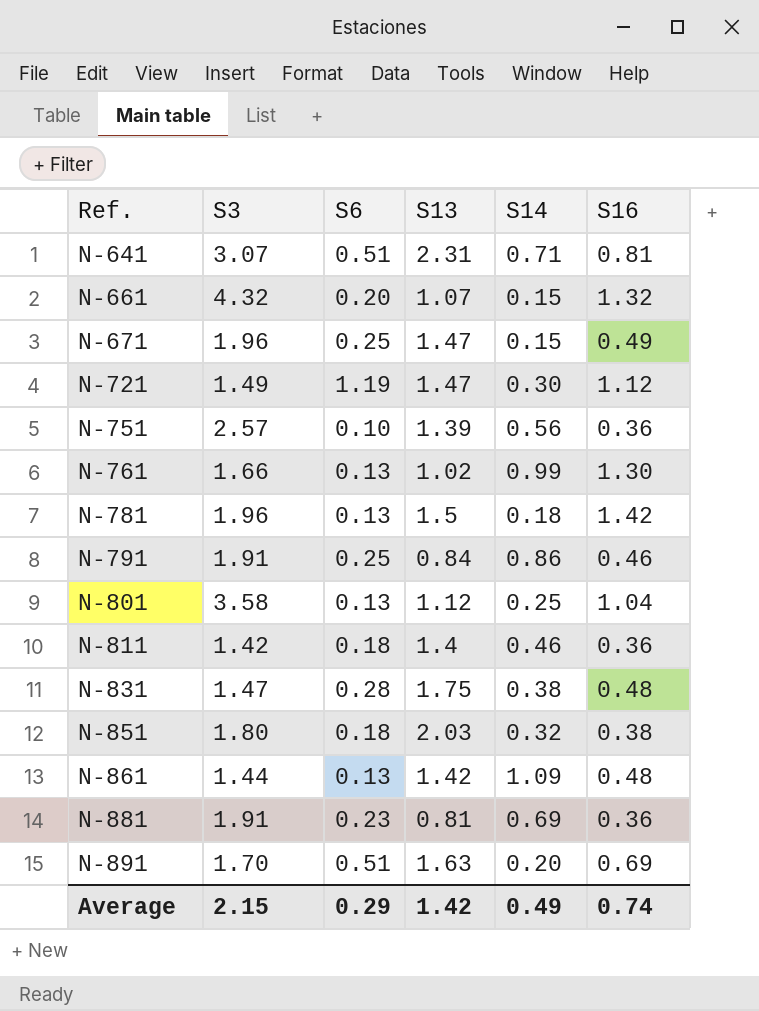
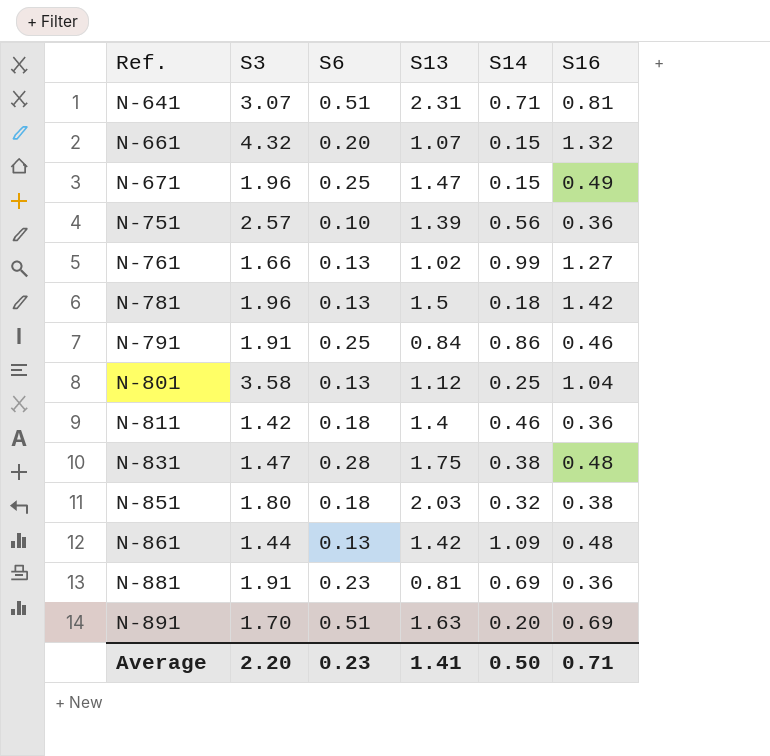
row N-721: 1.49 | 1.19 | 1.47 | 0.30 | 1.12 -> none
N-761 | S16: 1.30 -> 1.27
Average | S3: 2.15 -> 2.20
Average | S6: 0.29 -> 0.23
Average | S13: 1.42 -> 1.41
Average | S14: 0.49 -> 0.50
Average | S16: 0.74 -> 0.71

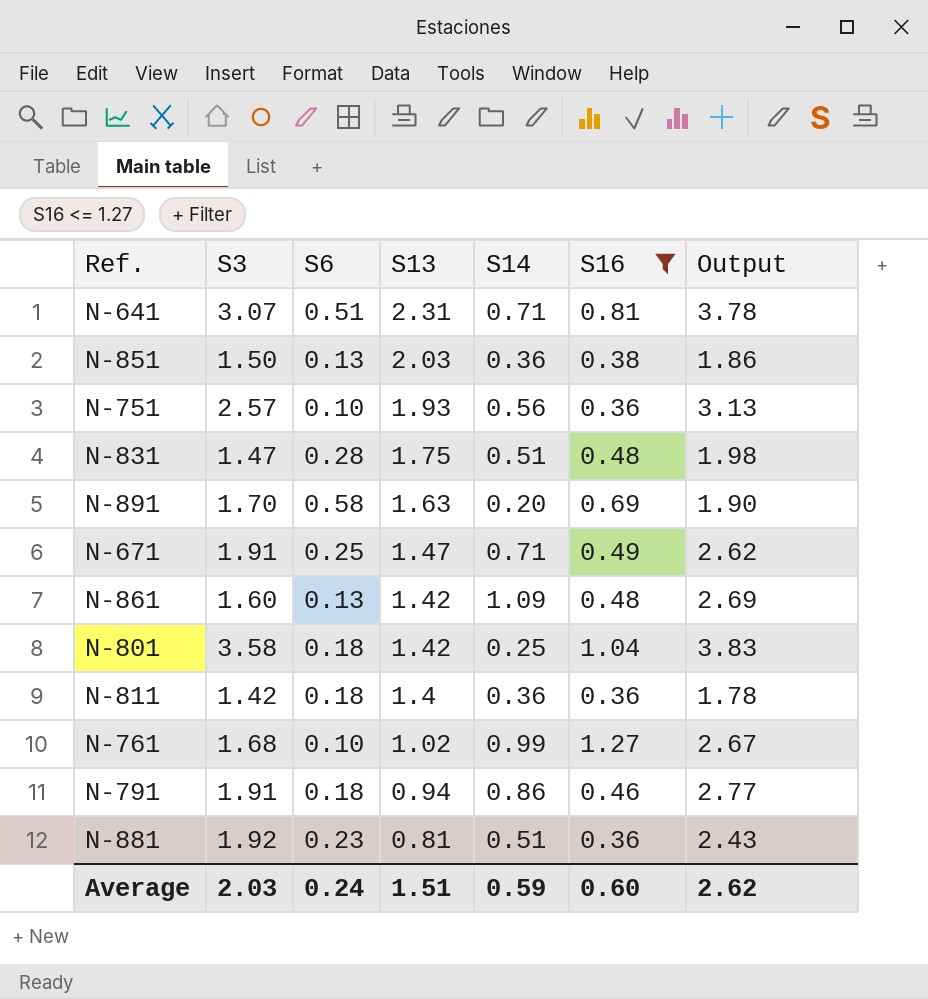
filter: none -> S16 <= 1.27
row order: Ref. ascending -> S13 descending
column Output | formula: none -> [S3] + [S14]
N-851 | S3: 1.80 -> 1.50
N-851 | S6: 0.18 -> 0.13
N-851 | S14: 0.32 -> 0.36
N-751 | S13: 1.39 -> 1.93
N-831 | S14: 0.38 -> 0.51
N-891 | S6: 0.51 -> 0.58
N-671 | S3: 1.96 -> 1.91
N-671 | S14: 0.15 -> 0.71
N-861 | S3: 1.44 -> 1.60
N-801 | S6: 0.13 -> 0.18
N-801 | S13: 1.12 -> 1.42
N-811 | S14: 0.46 -> 0.36
N-761 | S3: 1.66 -> 1.68
N-761 | S6: 0.13 -> 0.10
N-791 | S6: 0.25 -> 0.18
N-791 | S13: 0.84 -> 0.94
N-881 | S3: 1.91 -> 1.92
N-881 | S14: 0.69 -> 0.51
Average | S3: 2.20 -> 2.03
Average | S6: 0.23 -> 0.24
Average | S13: 1.41 -> 1.51
Average | S14: 0.50 -> 0.59
Average | S16: 0.71 -> 0.60

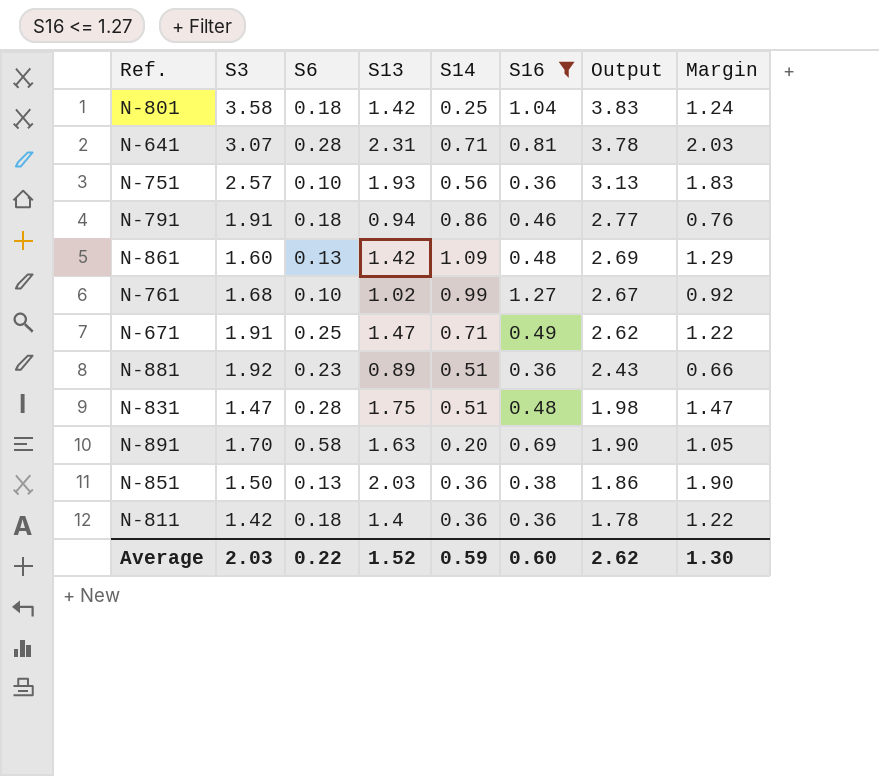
row order: S13 descending -> Output descending
column Margin | formula: none -> [S13] - [S6]
N-641 | S6: 0.51 -> 0.28
N-881 | S13: 0.81 -> 0.89
Average | S6: 0.24 -> 0.22
Average | S13: 1.51 -> 1.52

